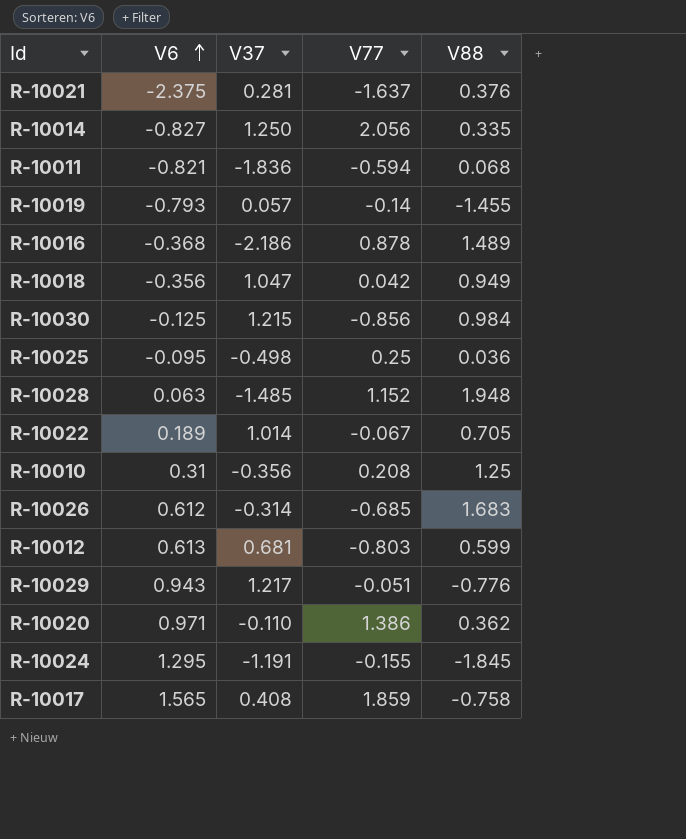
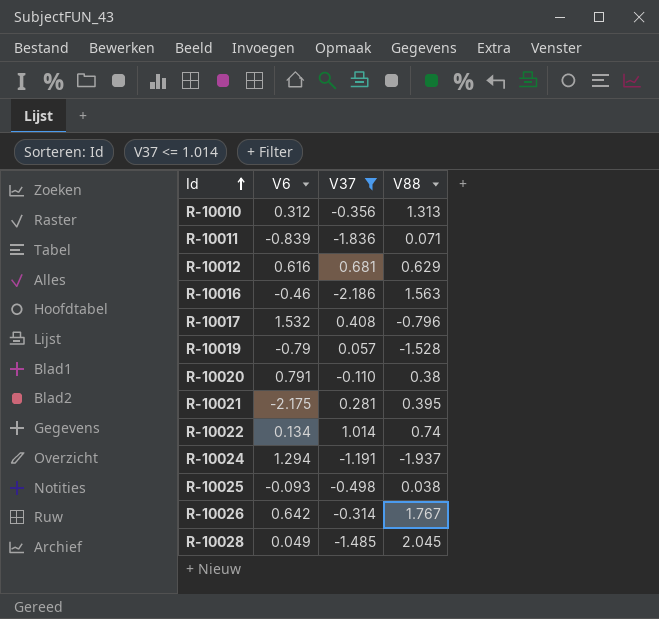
filter: none -> V37 <= 1.014
row order: V6 ascending -> Id ascending
column V77 | position: 4 -> none
R-10010 | V6: 0.31 -> 0.312
R-10010 | V88: 1.25 -> 1.313
R-10011 | V6: -0.821 -> -0.839
R-10011 | V88: 0.068 -> 0.071
R-10012 | V6: 0.613 -> 0.616
R-10012 | V88: 0.599 -> 0.629
R-10016 | V6: -0.368 -> -0.46
R-10016 | V88: 1.489 -> 1.563
R-10017 | V6: 1.565 -> 1.532
R-10017 | V88: -0.758 -> -0.796
R-10019 | V6: -0.793 -> -0.79
R-10019 | V88: -1.455 -> -1.528
R-10020 | V6: 0.971 -> 0.791
R-10020 | V88: 0.362 -> 0.38
R-10021 | V6: -2.375 -> -2.175
R-10021 | V88: 0.376 -> 0.395
R-10022 | V6: 0.189 -> 0.134
R-10022 | V88: 0.705 -> 0.74
R-10024 | V6: 1.295 -> 1.294
R-10024 | V88: -1.845 -> -1.937
R-10025 | V6: -0.095 -> -0.093
R-10025 | V88: 0.036 -> 0.038
R-10026 | V6: 0.612 -> 0.642
R-10026 | V88: 1.683 -> 1.767
R-10028 | V6: 0.063 -> 0.049
R-10028 | V88: 1.948 -> 2.045

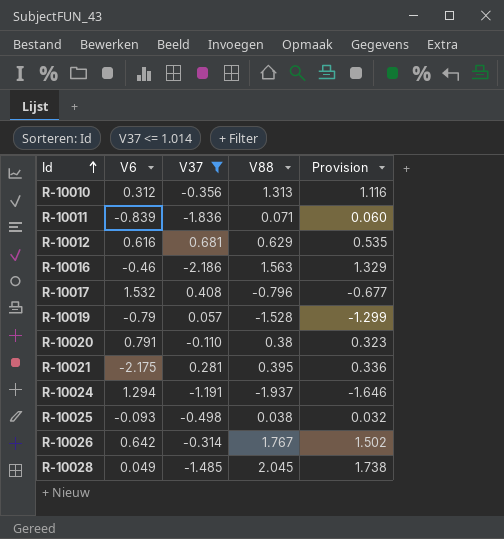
column Provision | formula: none -> [V88] * 0.85
row R-10022: 0.134 | 1.014 | 0.74 -> none

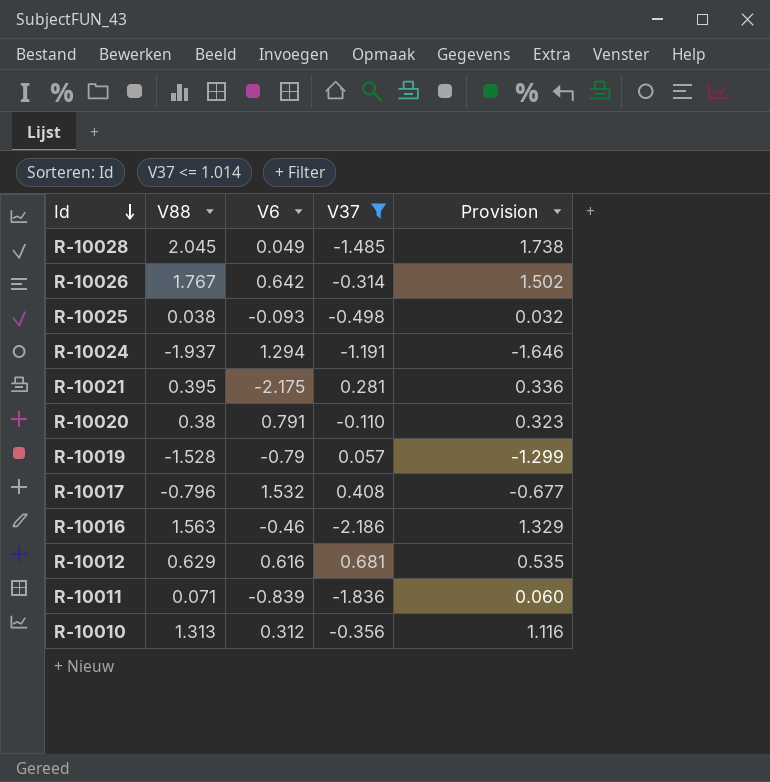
row order: Id ascending -> Id descending
column V88 | position: 4 -> 2

